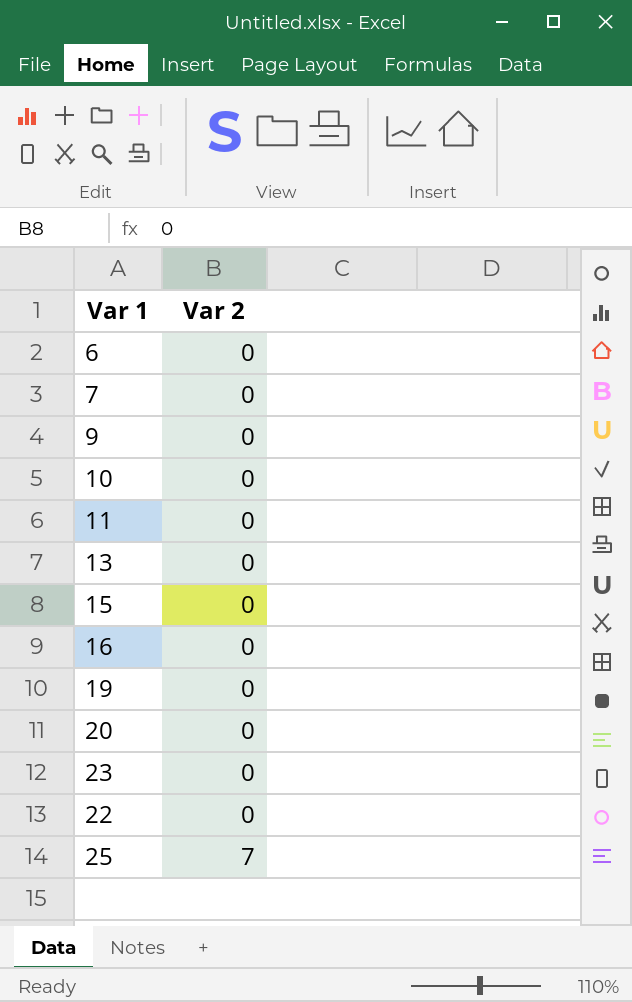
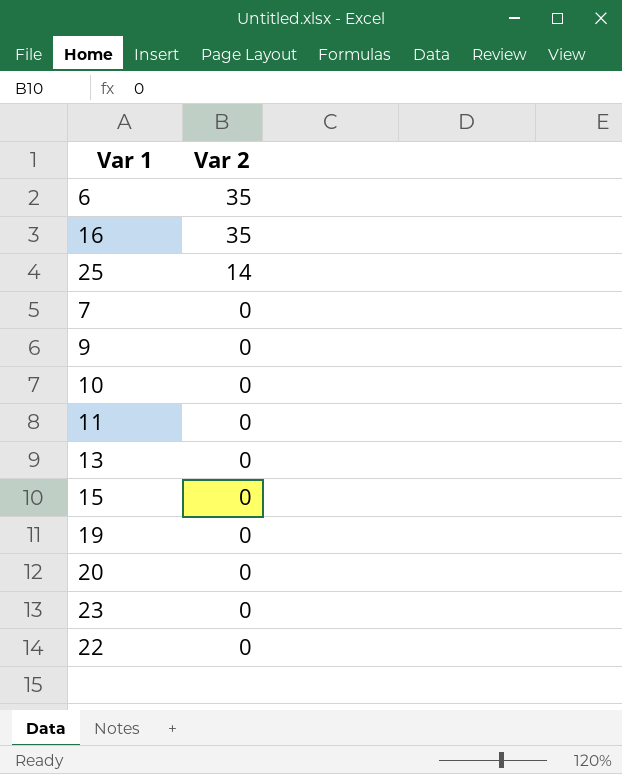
row order: Var 2 ascending -> Var 2 descending
6 | Var 2: 0 -> 35
16 | Var 2: 0 -> 35
25 | Var 2: 7 -> 14

